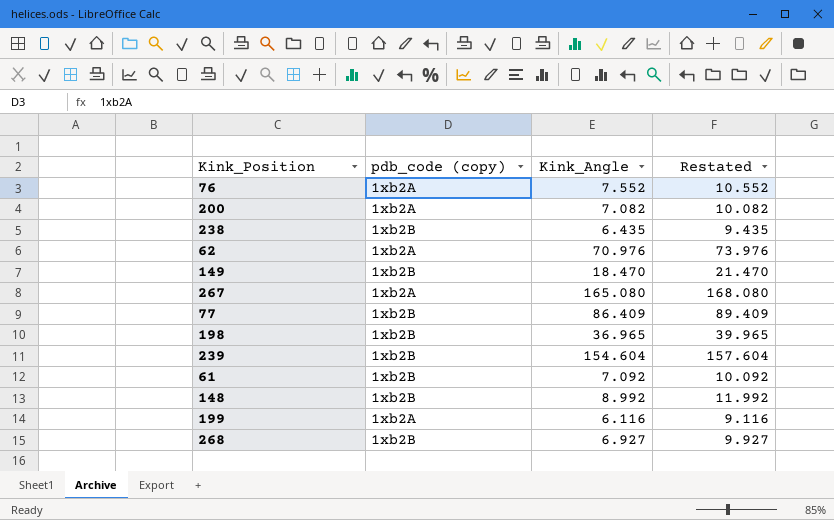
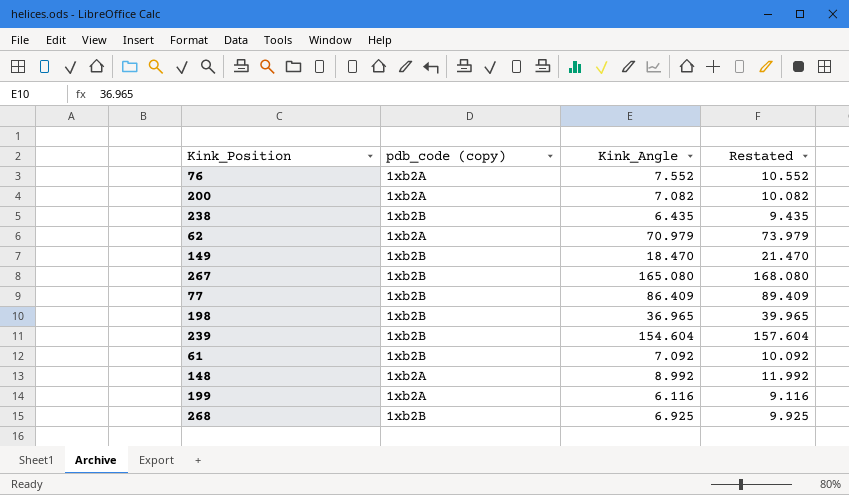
62 | Kink_Angle: 70.976 -> 70.979
62 | Restated: 73.976 -> 73.979
267 | pdb_code (copy): 1xb2A -> 1xb2B
148 | pdb_code (copy): 1xb2B -> 1xb2A
268 | Kink_Angle: 6.927 -> 6.925
268 | Restated: 9.927 -> 9.925

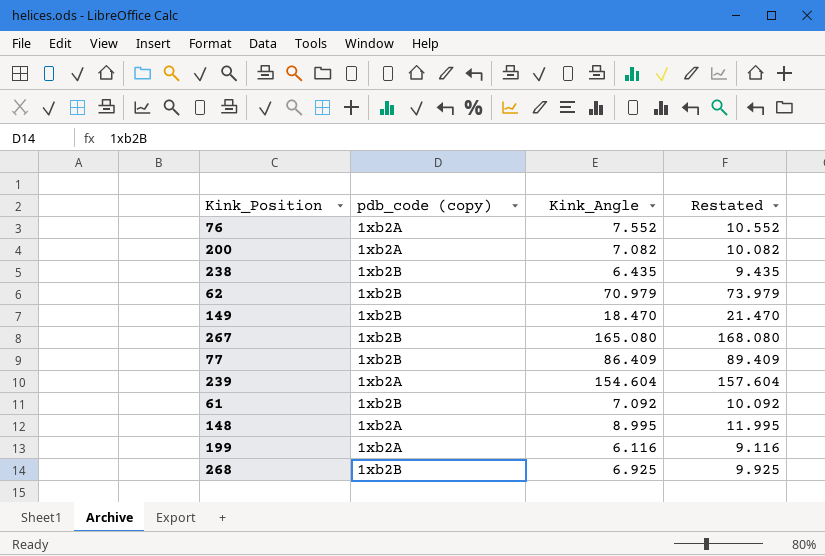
row 198: 1xb2B | 36.965 | 39.965 -> none
62 | pdb_code (copy): 1xb2A -> 1xb2B
239 | pdb_code (copy): 1xb2B -> 1xb2A
148 | Kink_Angle: 8.992 -> 8.995
148 | Restated: 11.992 -> 11.995

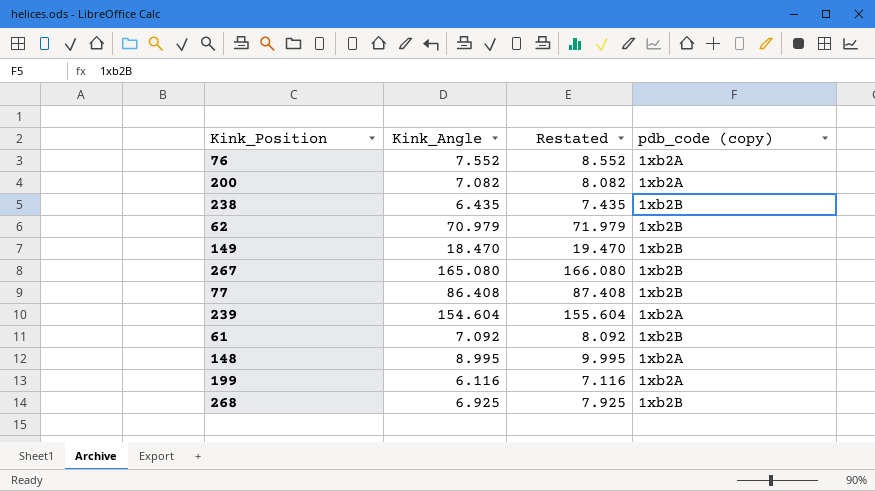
column Restated | formula: [Kink_Angle] + 3 -> [Kink_Angle] + 1
column pdb_code (copy) | position: 2 -> 4
77 | Kink_Angle: 86.409 -> 86.408

